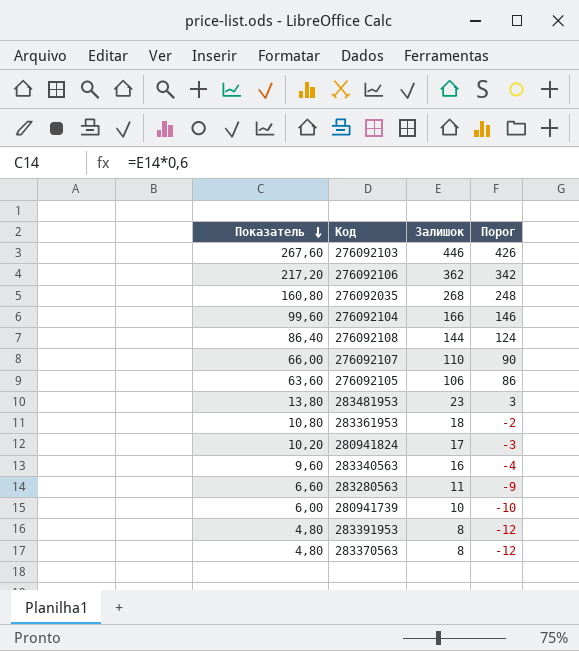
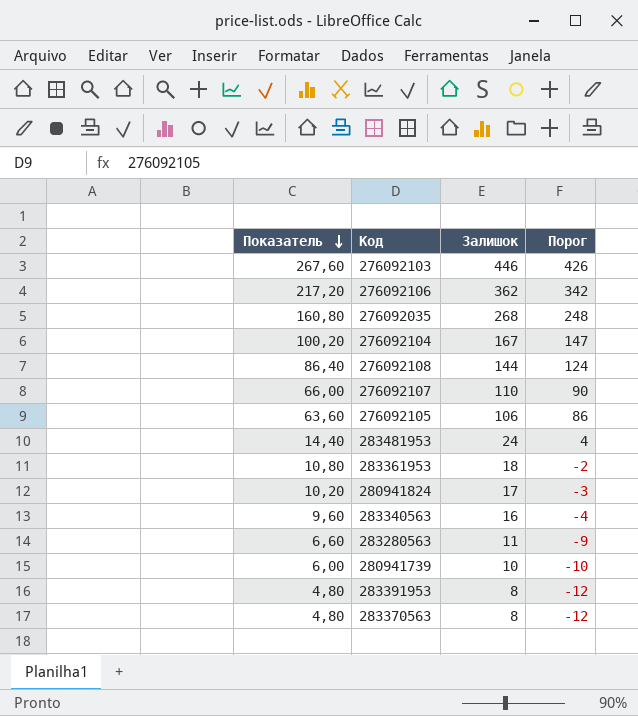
276092104 | Показатель: 99,60 -> 100,20
276092104 | Залишок: 166 -> 167
276092104 | Порог: 146 -> 147
283481953 | Показатель: 13,80 -> 14,40
283481953 | Залишок: 23 -> 24
283481953 | Порог: 3 -> 4

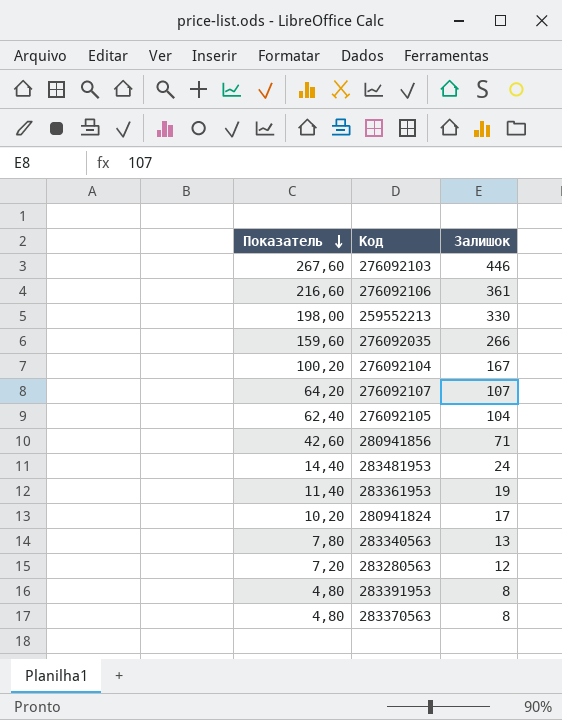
column Порог | formula: [Залишок] - 20 -> none
row 276092108: 86,40 | 144 | 124 -> none
row 280941739: 6,00 | 10 | -10 -> none
276092106 | Показатель: 217,20 -> 216,60
276092106 | Залишок: 362 -> 361
row 259552213: none -> 198,00 | 330
276092035 | Показатель: 160,80 -> 159,60
276092035 | Залишок: 268 -> 266
276092107 | Показатель: 66,00 -> 64,20
276092107 | Залишок: 110 -> 107
276092105 | Показатель: 63,60 -> 62,40
276092105 | Залишок: 106 -> 104
row 280941856: none -> 42,60 | 71
283361953 | Показатель: 10,80 -> 11,40
283361953 | Залишок: 18 -> 19
283340563 | Показатель: 9,60 -> 7,80
283340563 | Залишок: 16 -> 13
283280563 | Показатель: 6,60 -> 7,20
283280563 | Залишок: 11 -> 12

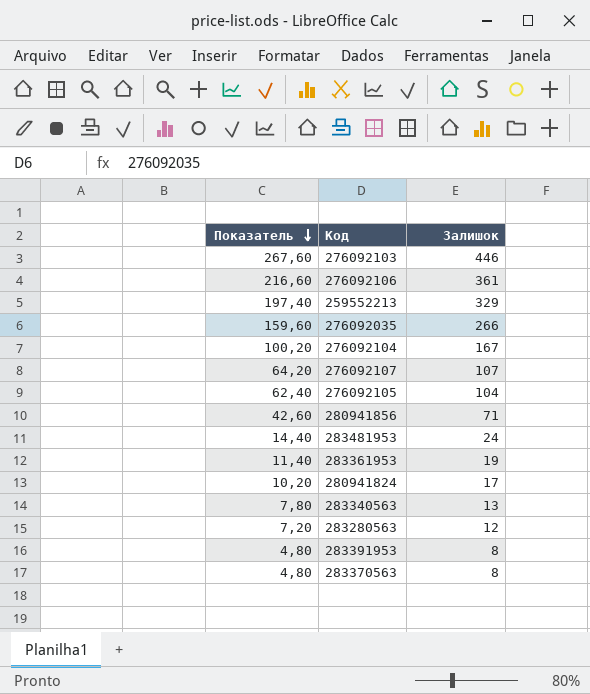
259552213 | Показатель: 198,00 -> 197,40
259552213 | Залишок: 330 -> 329

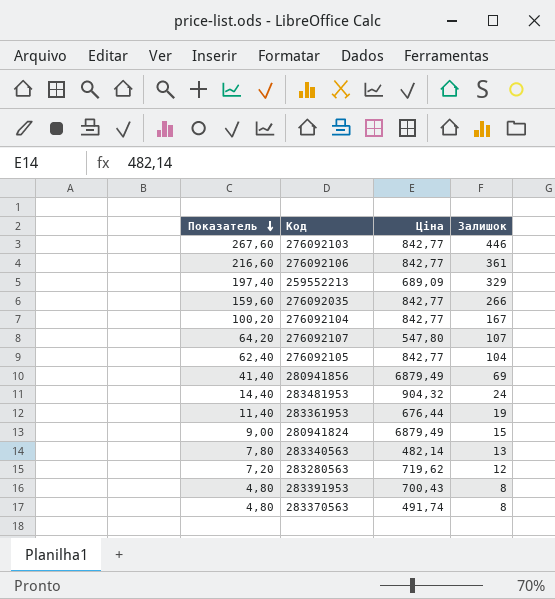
column Ціна | position: none -> 3
280941856 | Показатель: 42,60 -> 41,40
280941856 | Залишок: 71 -> 69
280941824 | Показатель: 10,20 -> 9,00
280941824 | Залишок: 17 -> 15

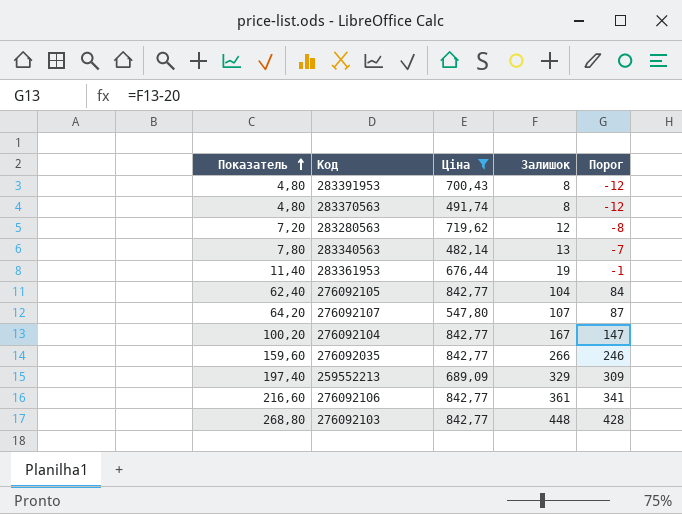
filter: none -> Ціна <= 842,77
row order: Показатель descending -> Показатель ascending
column Порог | formula: none -> [Залишок] - 20
276092103 | Показатель: 267,60 -> 268,80
276092103 | Залишок: 446 -> 448

